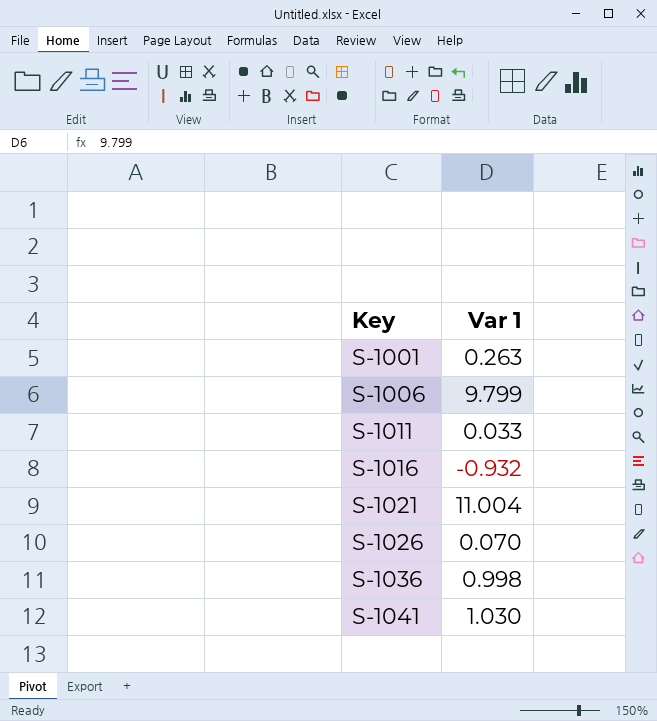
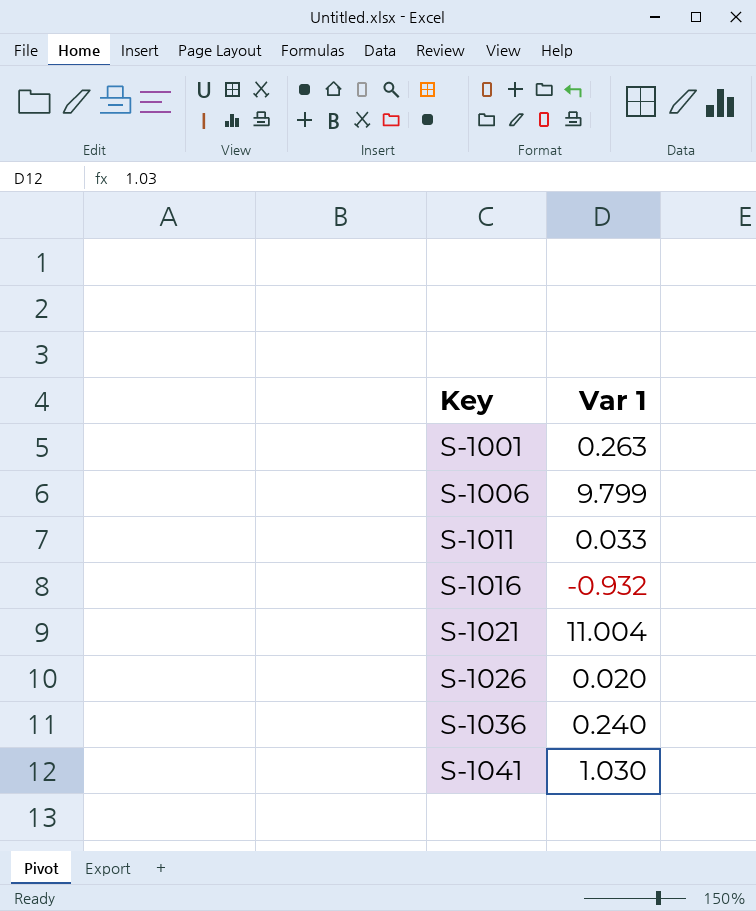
S-1026 | Var 1: 0.070 -> 0.020
S-1036 | Var 1: 0.998 -> 0.240

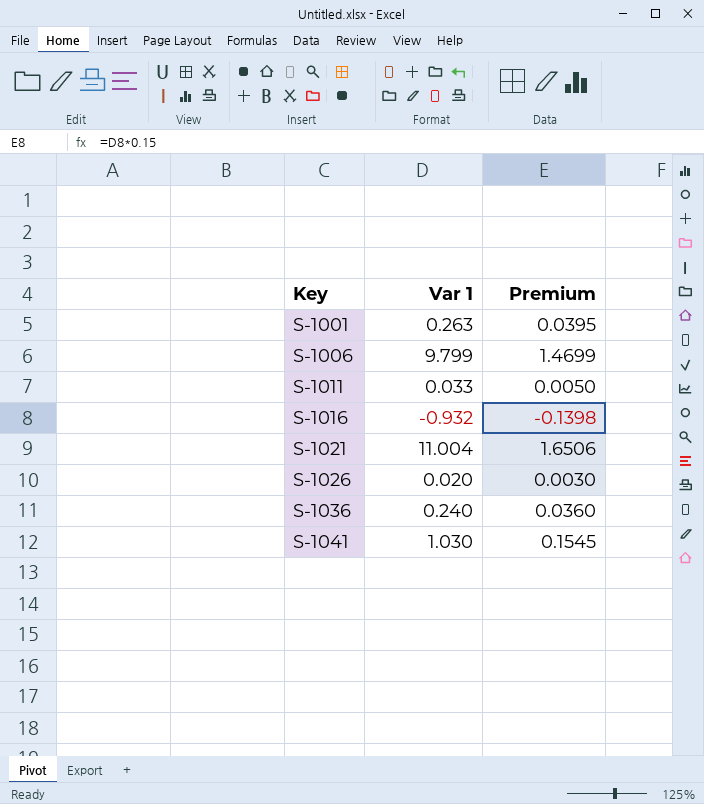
column Premium | formula: none -> [Var 1] * 0.15

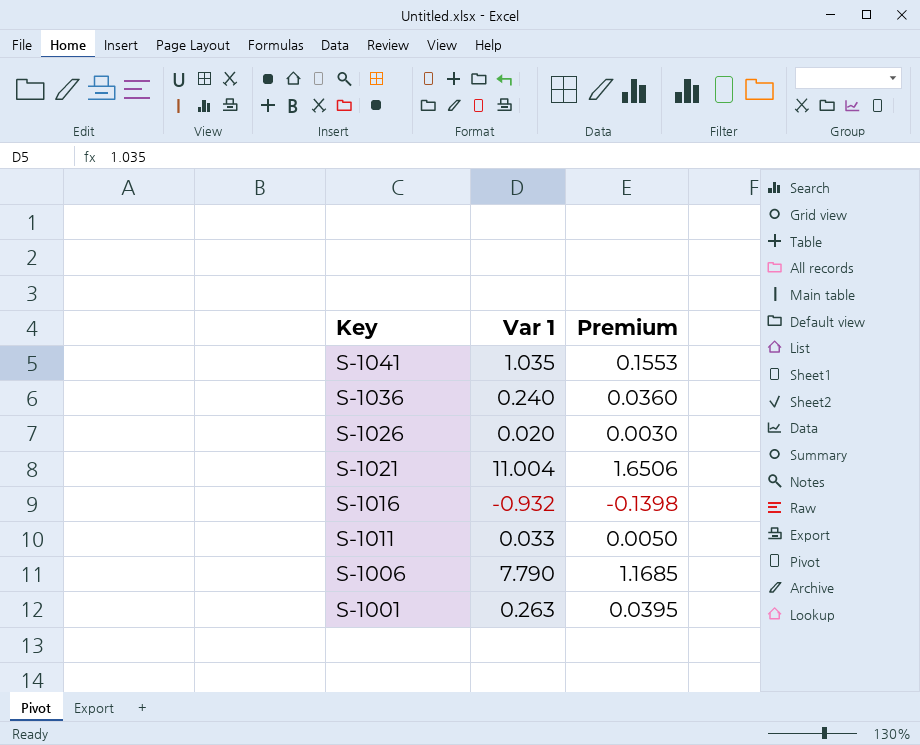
row order: Key ascending -> Key descending
S-1041 | Var 1: 1.030 -> 1.035
S-1041 | Premium: 0.1545 -> 0.1553
S-1006 | Var 1: 9.799 -> 7.790
S-1006 | Premium: 1.4699 -> 1.1685

